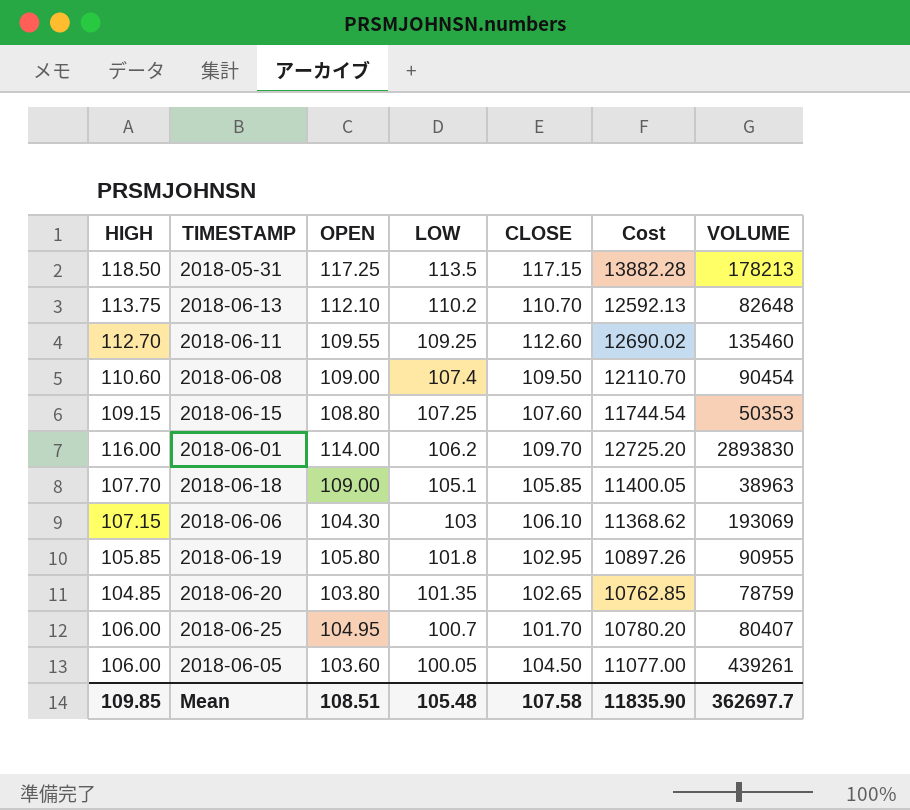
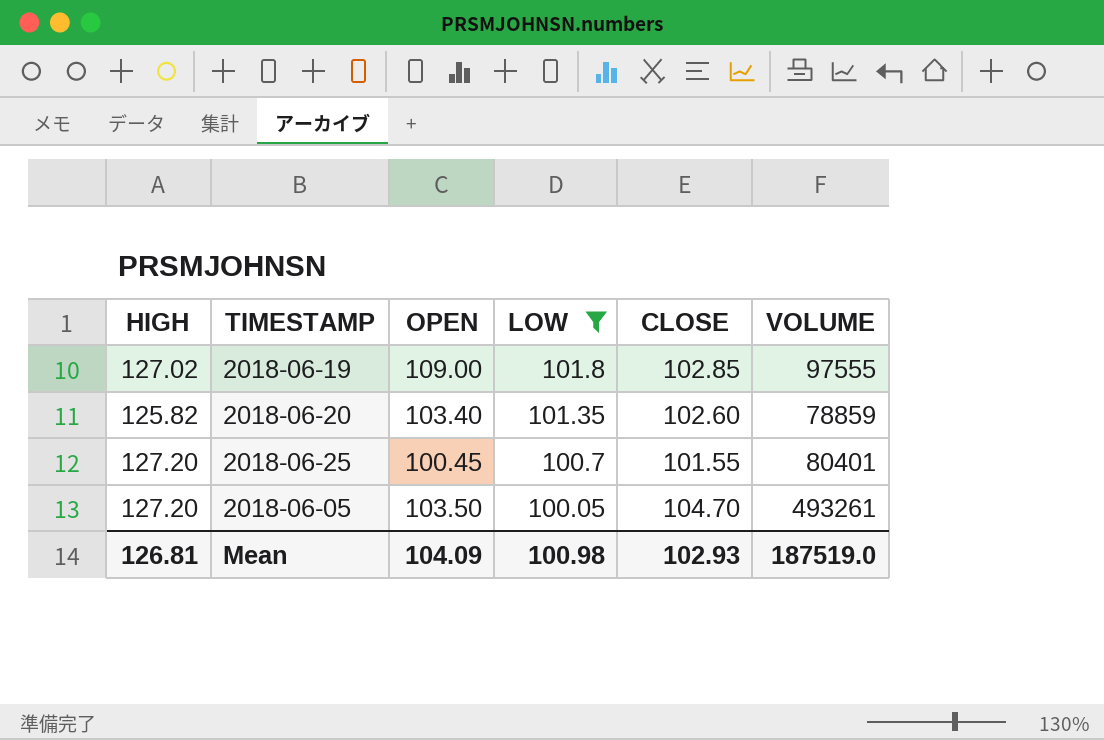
filter: none -> LOW <= 101.8
column Cost | formula: [HIGH] * [CLOSE] -> none
2018-06-19 | HIGH: 105.85 -> 127.02
2018-06-19 | OPEN: 105.80 -> 109.00
2018-06-19 | CLOSE: 102.95 -> 102.85
2018-06-19 | VOLUME: 90955 -> 97555
2018-06-20 | HIGH: 104.85 -> 125.82
2018-06-20 | OPEN: 103.80 -> 103.40
2018-06-20 | CLOSE: 102.65 -> 102.60
2018-06-20 | VOLUME: 78759 -> 78859
2018-06-25 | HIGH: 106.00 -> 127.20
2018-06-25 | OPEN: 104.95 -> 100.45
2018-06-25 | CLOSE: 101.70 -> 101.55
2018-06-25 | VOLUME: 80407 -> 80401
2018-06-05 | HIGH: 106.00 -> 127.20
2018-06-05 | OPEN: 103.60 -> 103.50
2018-06-05 | CLOSE: 104.50 -> 104.70
2018-06-05 | VOLUME: 439261 -> 493261
Mean | HIGH: 109.85 -> 126.81
Mean | OPEN: 108.51 -> 104.09
Mean | LOW: 105.48 -> 100.98
Mean | CLOSE: 107.58 -> 102.93
Mean | VOLUME: 362697.7 -> 187519.0

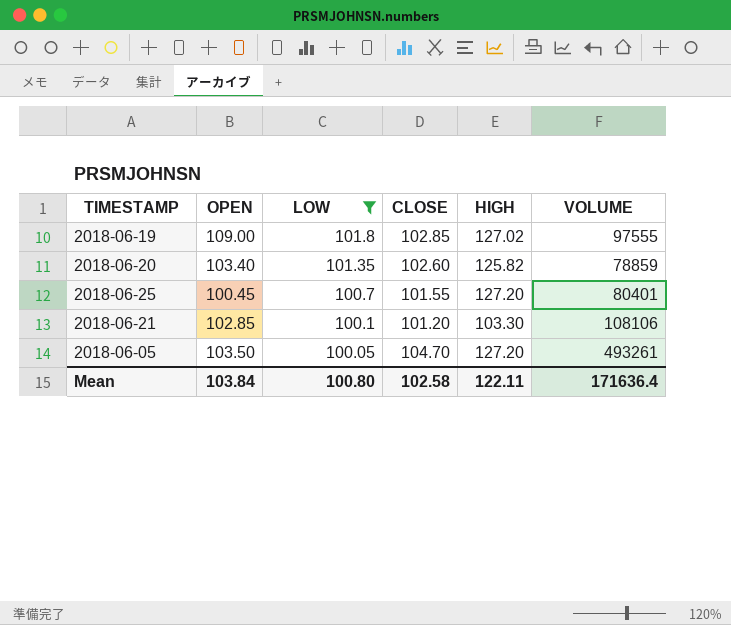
column HIGH | position: 1 -> 5
row 2018-06-21: none -> 102.85 | 100.1 | 101.20 | 103.30 | 108106
Mean | OPEN: 104.09 -> 103.84
Mean | LOW: 100.98 -> 100.80
Mean | CLOSE: 102.93 -> 102.58
Mean | HIGH: 126.81 -> 122.11
Mean | VOLUME: 187519.0 -> 171636.4

